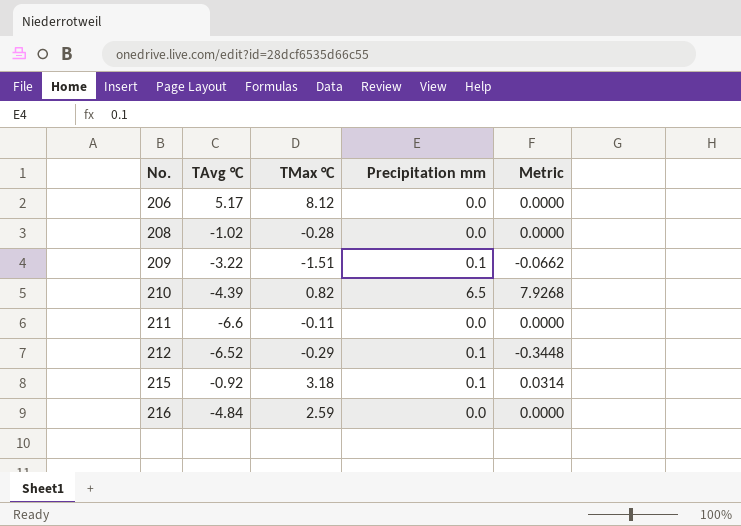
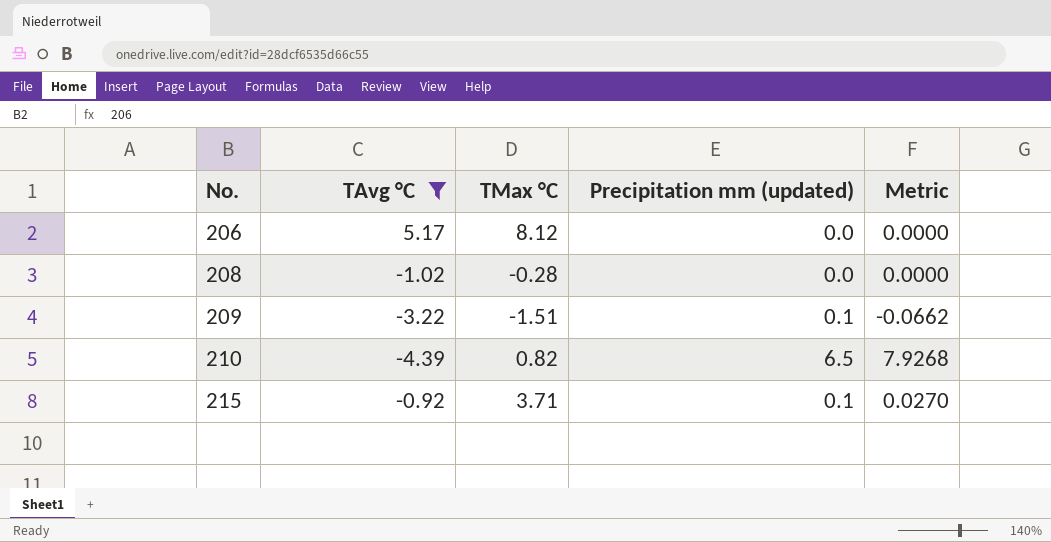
filter: none -> TAvg °C >= -4.39
column name: Precipitation mm -> Precipitation mm (updated)
215 | TMax °C: 3.18 -> 3.71
215 | Metric: 0.0314 -> 0.0270

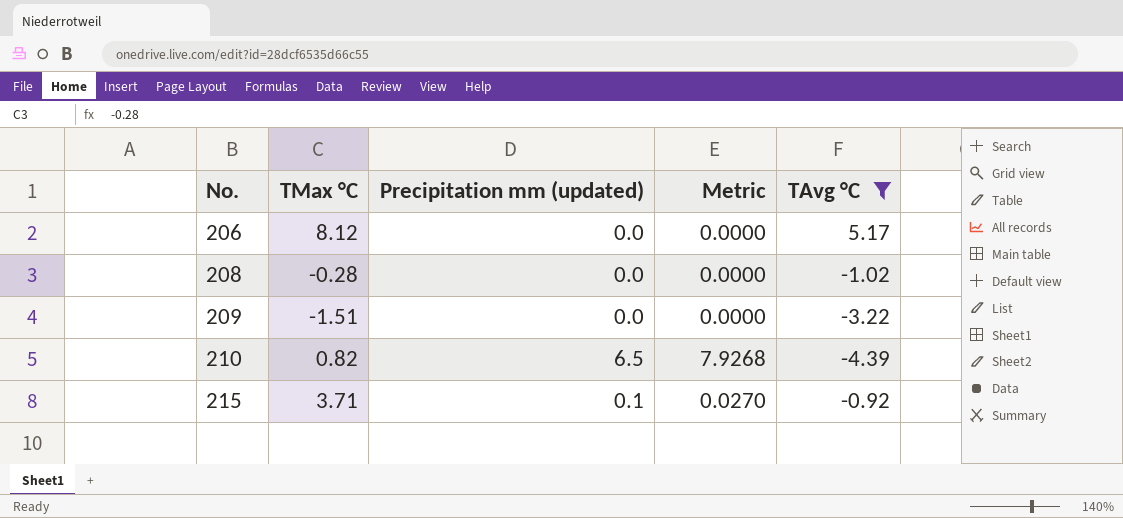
column TAvg °C | position: 2 -> 5
209 | Precipitation mm (updated): 0.1 -> 0.0
209 | Metric: -0.0662 -> 0.0000

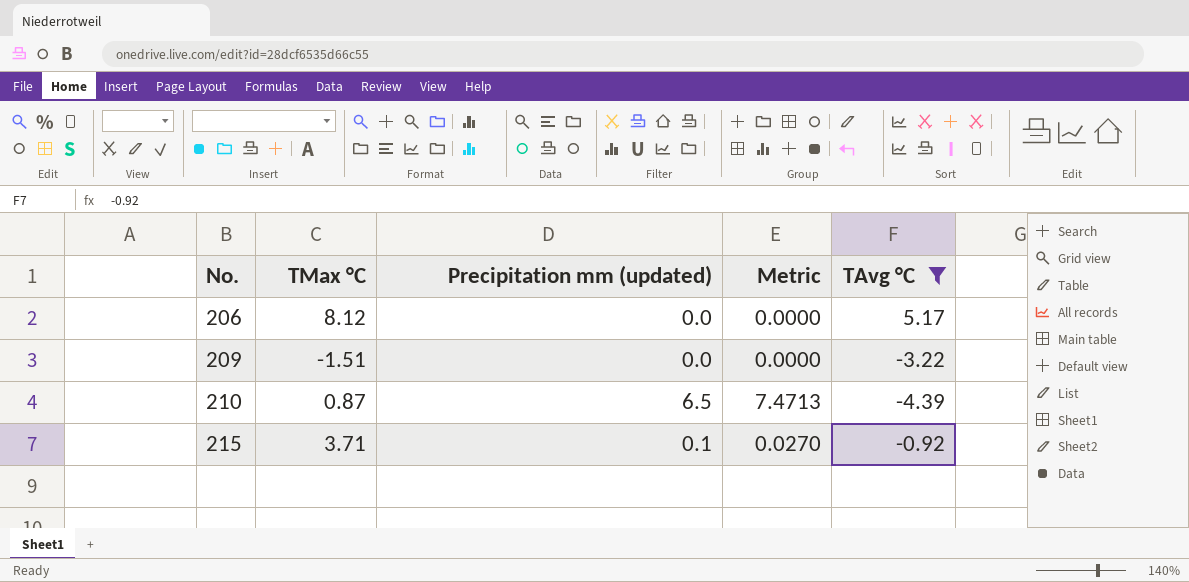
row 208: -0.28 | 0.0 | 0.0000 | -1.02 -> none
210 | TMax °C: 0.82 -> 0.87
210 | Metric: 7.9268 -> 7.4713

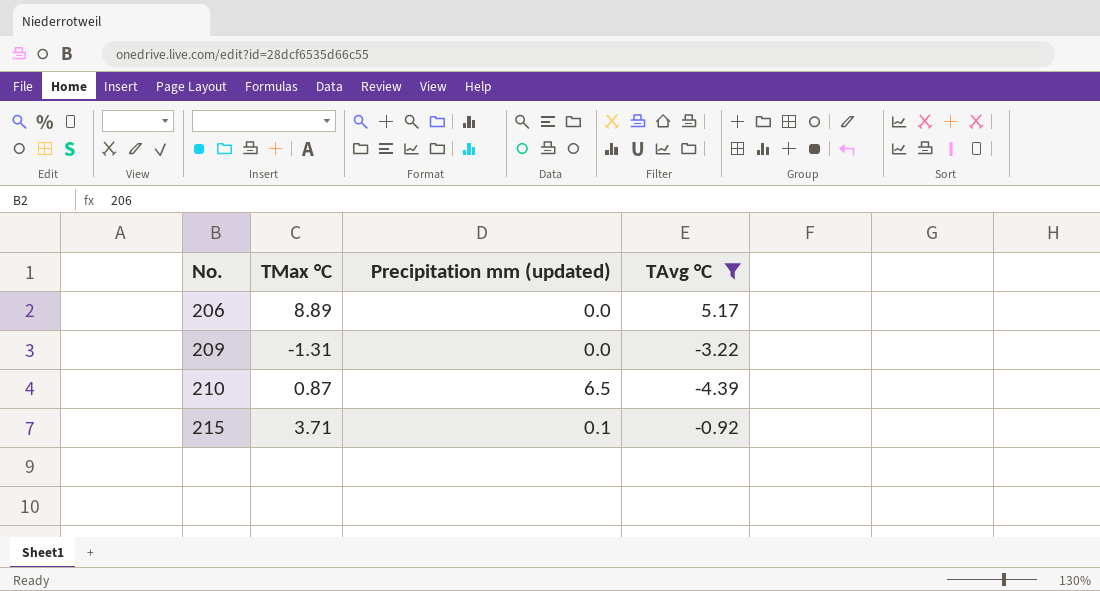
column Metric | formula: [Precipitation mm (updated)] / [TMax °C] -> none
206 | TMax °C: 8.12 -> 8.89
209 | TMax °C: -1.51 -> -1.31

